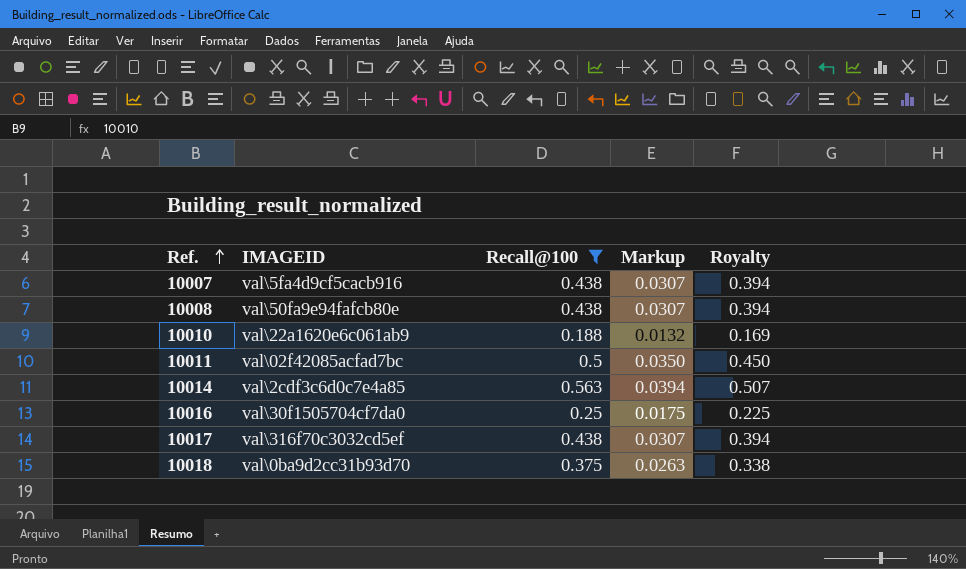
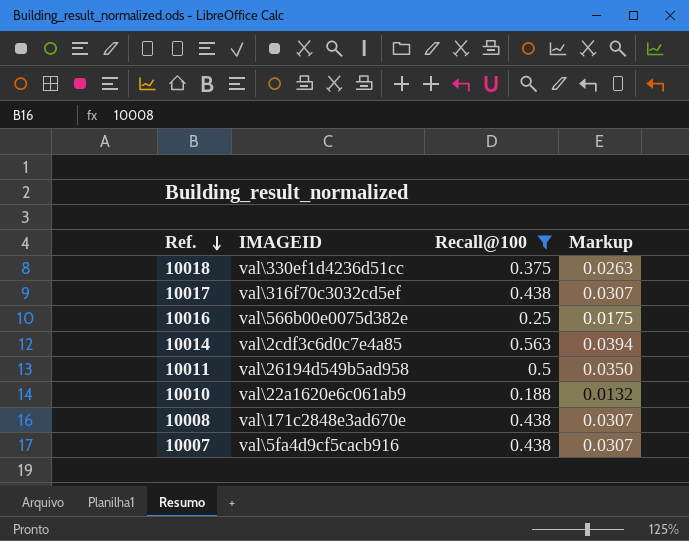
row order: Ref. ascending -> Ref. descending
column Royalty | formula: [Recall@100] * 0.9 -> none
10018 | IMAGEID: val\0ba9d2cc31b93d70 -> val\330ef1d4236d51cc
10016 | IMAGEID: val\30f1505704cf7da0 -> val\566b00e0075d382e
10011 | IMAGEID: val\02f42085acfad7bc -> val\26194d549b5ad958
10008 | IMAGEID: val\50fa9e94fafcb80e -> val\171c2848e3ad670e

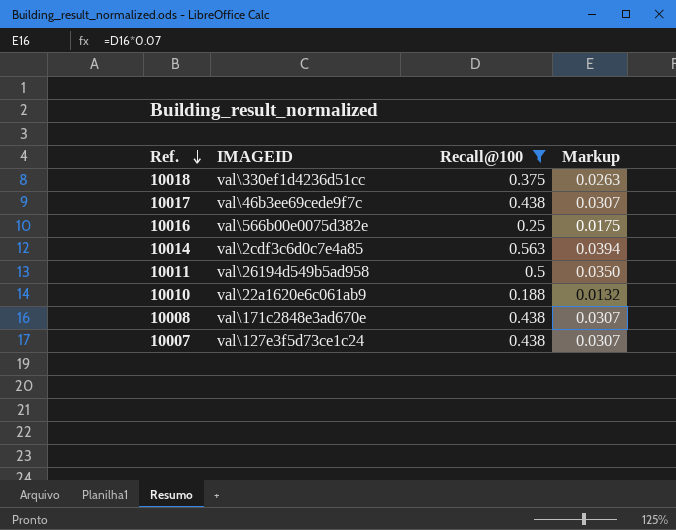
10017 | IMAGEID: val\316f70c3032cd5ef -> val\46b3ee69cede9f7c
10007 | IMAGEID: val\5fa4d9cf5cacb916 -> val\127e3f5d73ce1c24

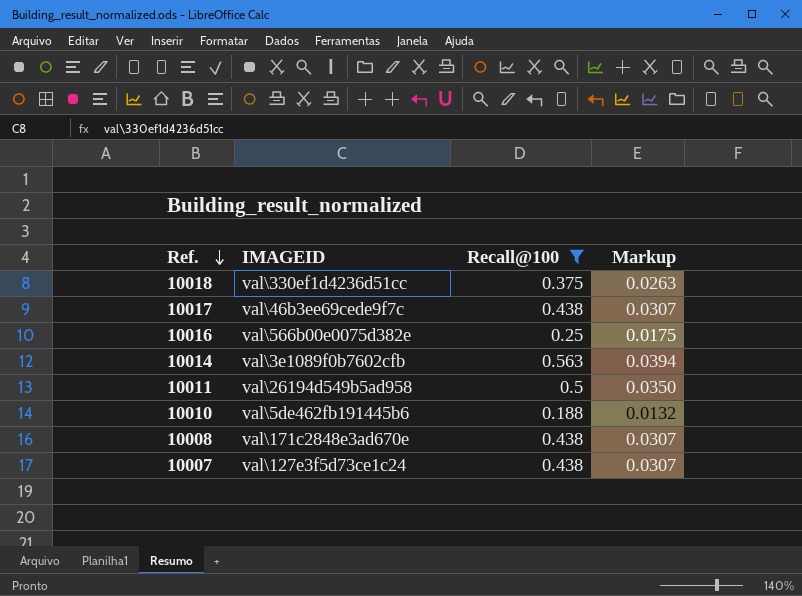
10014 | IMAGEID: val\2cdf3c6d0c7e4a85 -> val\3e1089f0b7602cfb
10010 | IMAGEID: val\22a1620e6c061ab9 -> val\5de462fb191445b6

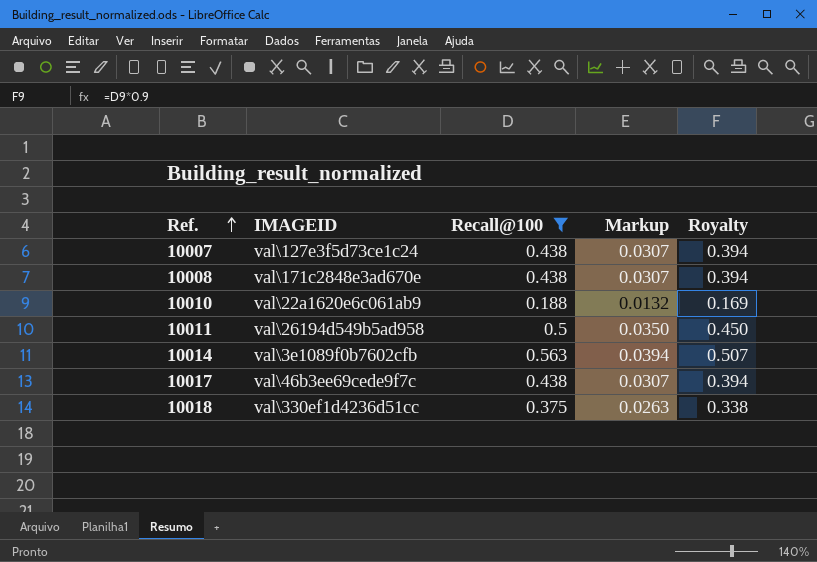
row order: Ref. descending -> Ref. ascending
column Royalty | formula: none -> [Recall@100] * 0.9
row 10016: val\566b00e0075d382e | 0.25 | 0.0175 -> none
10010 | IMAGEID: val\5de462fb191445b6 -> val\22a1620e6c061ab9

